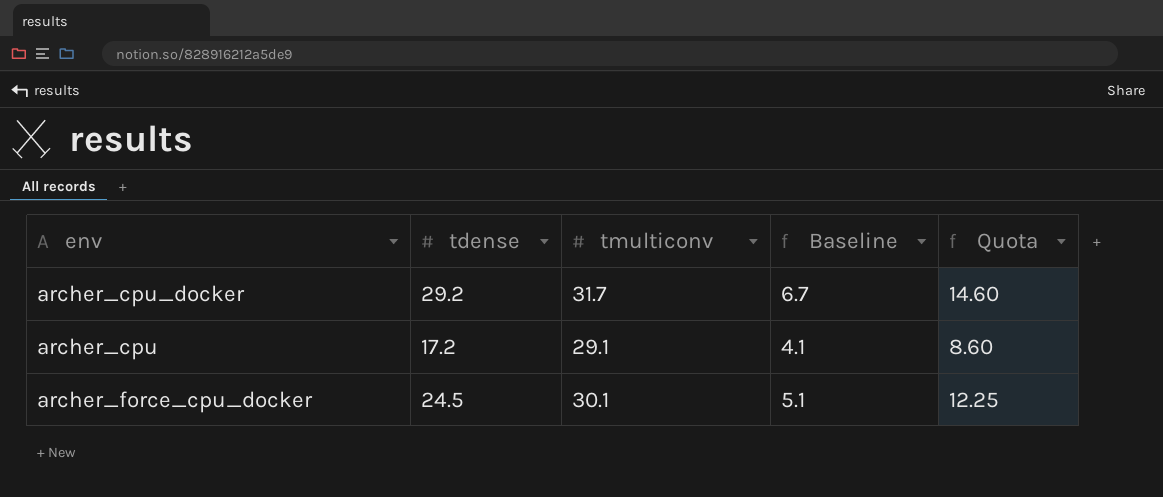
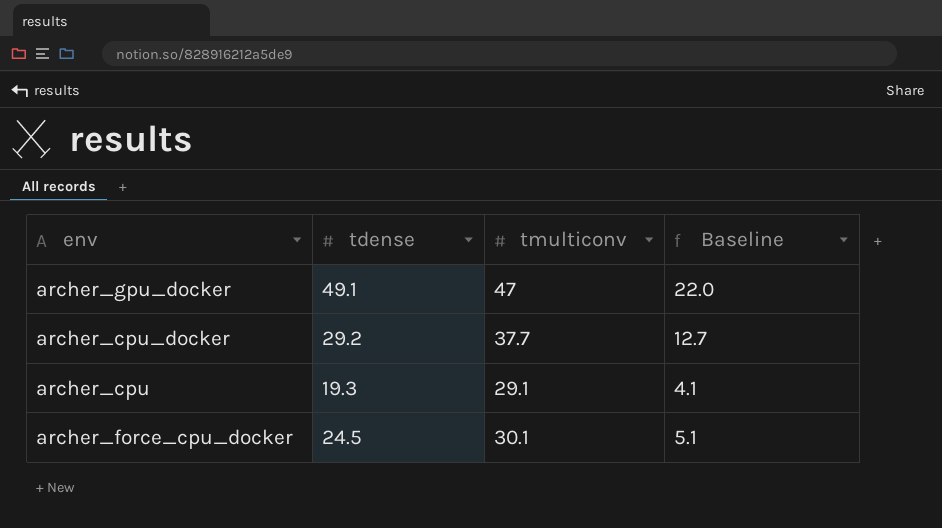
column Quota | formula: [tdense] * 0.5 -> none
row archer_gpu_docker: none -> 49.1 | 47 | 22.0
archer_cpu_docker | tmulticonv: 31.7 -> 37.7
archer_cpu_docker | Baseline: 6.7 -> 12.7
archer_cpu | tdense: 17.2 -> 19.3

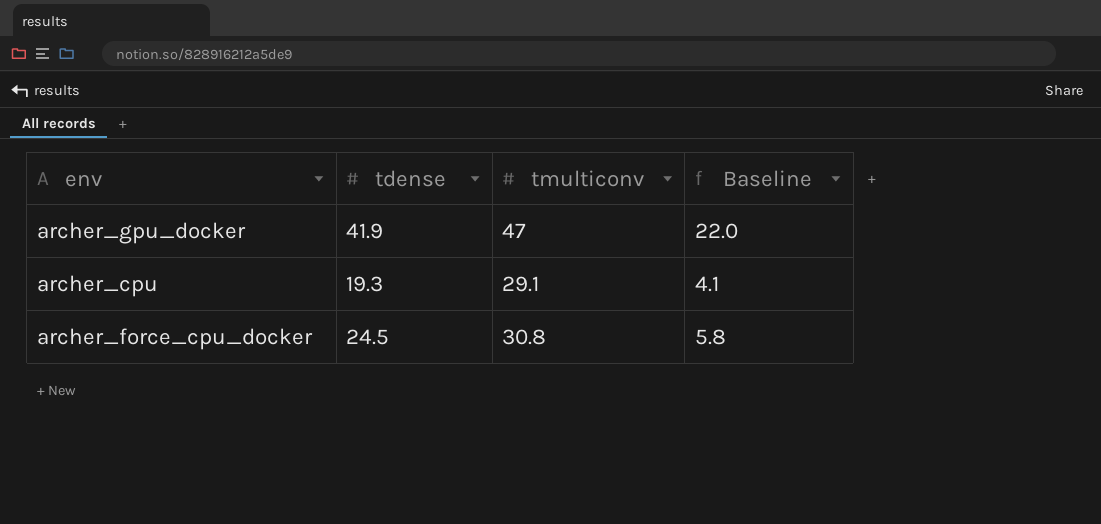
row archer_cpu_docker: 29.2 | 37.7 | 12.7 -> none
archer_gpu_docker | tdense: 49.1 -> 41.9
archer_force_cpu_docker | tmulticonv: 30.1 -> 30.8
archer_force_cpu_docker | Baseline: 5.1 -> 5.8

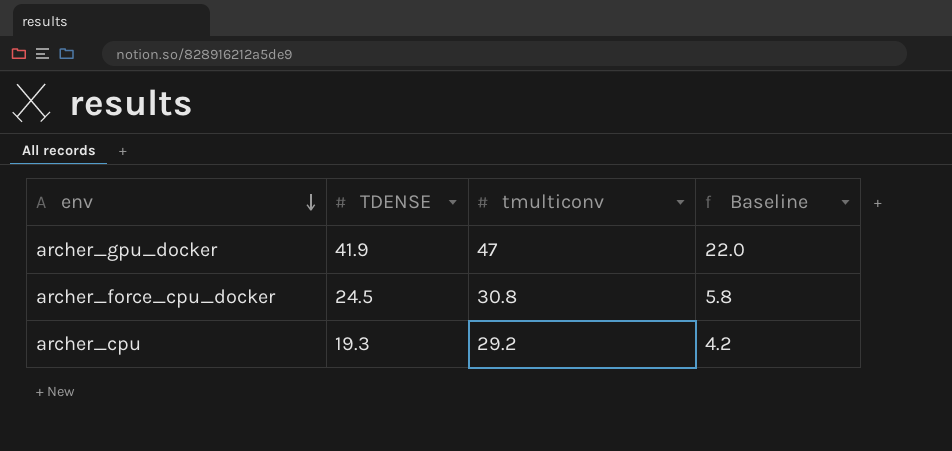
row order: none -> env descending
column name: tdense -> TDENSE
archer_cpu | tmulticonv: 29.1 -> 29.2
archer_cpu | Baseline: 4.1 -> 4.2

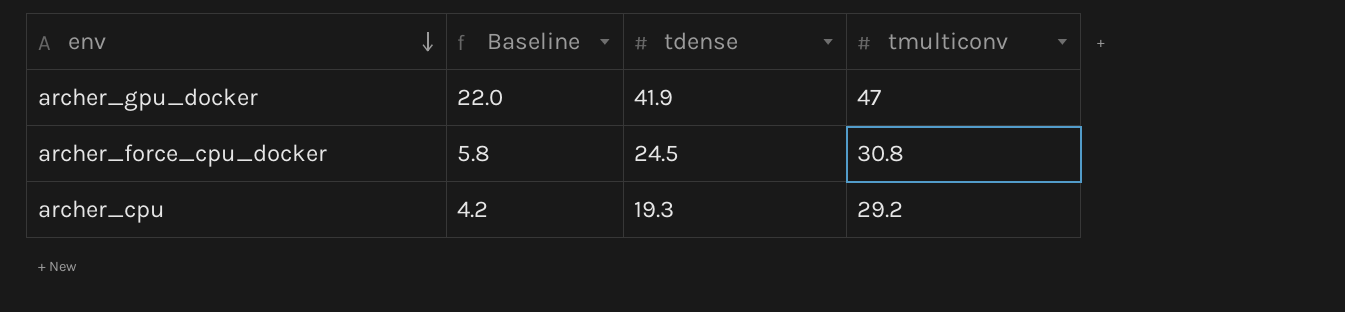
column Baseline | position: 4 -> 2
column name: TDENSE -> tdense

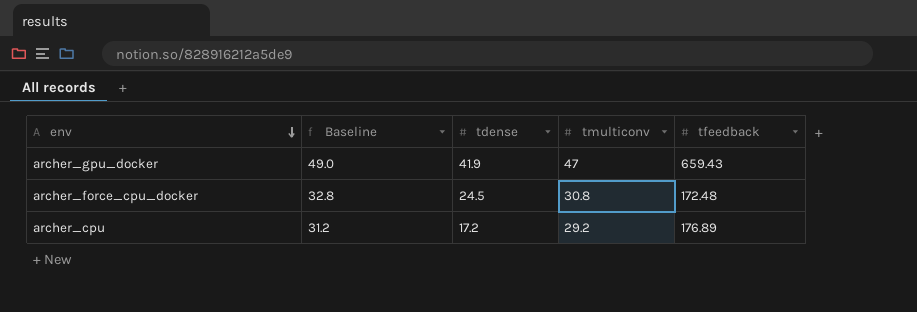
column Baseline | formula: [tmulticonv] - 25 -> [tmulticonv] + 2
column tfeedback | position: none -> 5
archer_cpu | tdense: 19.3 -> 17.2

